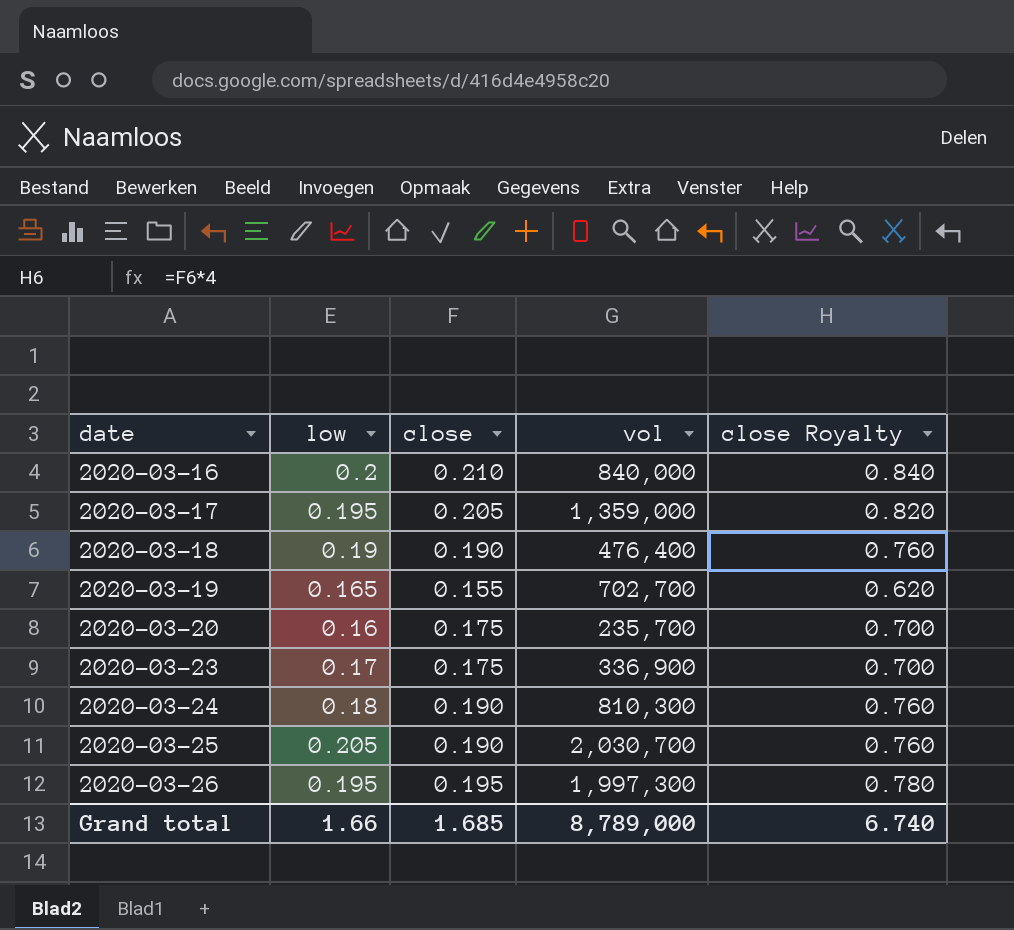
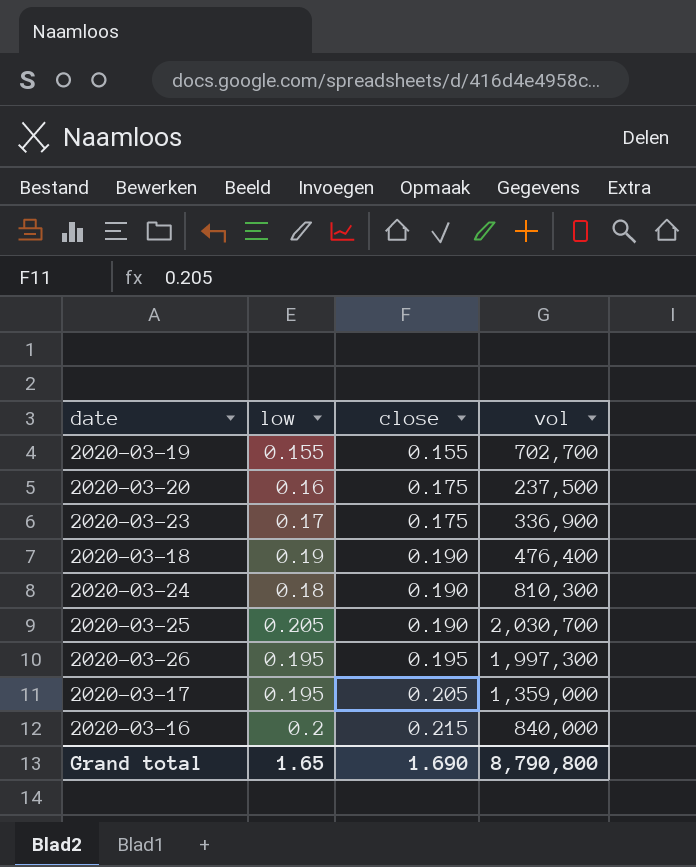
row order: date ascending -> close ascending
column close Royalty | formula: [close] * 4 -> none
2020-03-19 | low: 0.165 -> 0.155
2020-03-20 | vol: 235,700 -> 237,500
2020-03-16 | close: 0.210 -> 0.215
Grand total | low: 1.66 -> 1.65
Grand total | close: 1.685 -> 1.690
Grand total | vol: 8,789,000 -> 8,790,800

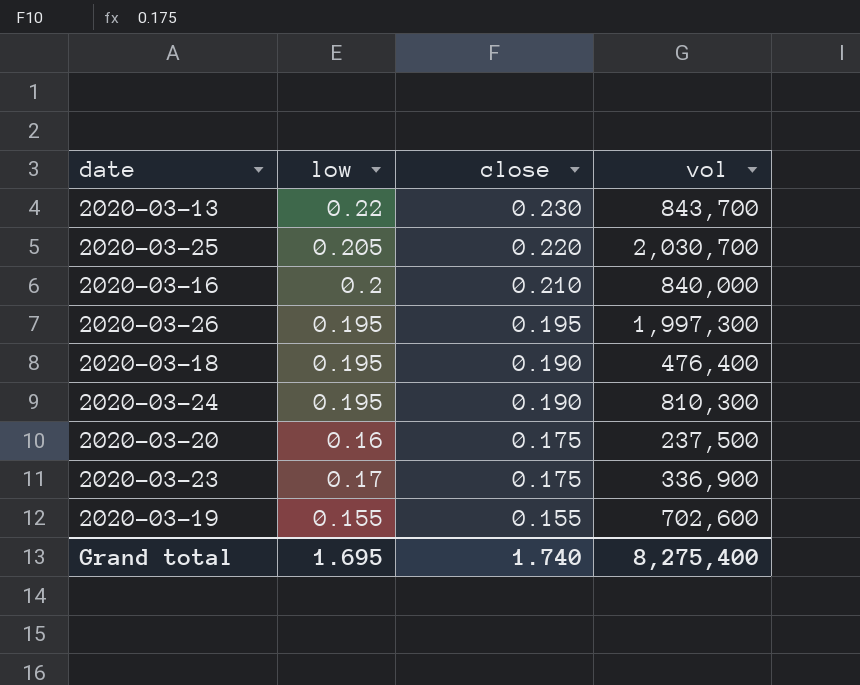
row order: close ascending -> close descending
row 2020-03-17: 0.195 | 0.205 | 1,359,000 -> none
row 2020-03-13: none -> 0.22 | 0.230 | 843,700
2020-03-25 | close: 0.190 -> 0.220
2020-03-16 | close: 0.215 -> 0.210
2020-03-18 | low: 0.19 -> 0.195
2020-03-24 | low: 0.18 -> 0.195
2020-03-19 | vol: 702,700 -> 702,600
Grand total | low: 1.65 -> 1.695
Grand total | close: 1.690 -> 1.740
Grand total | vol: 8,790,800 -> 8,275,400

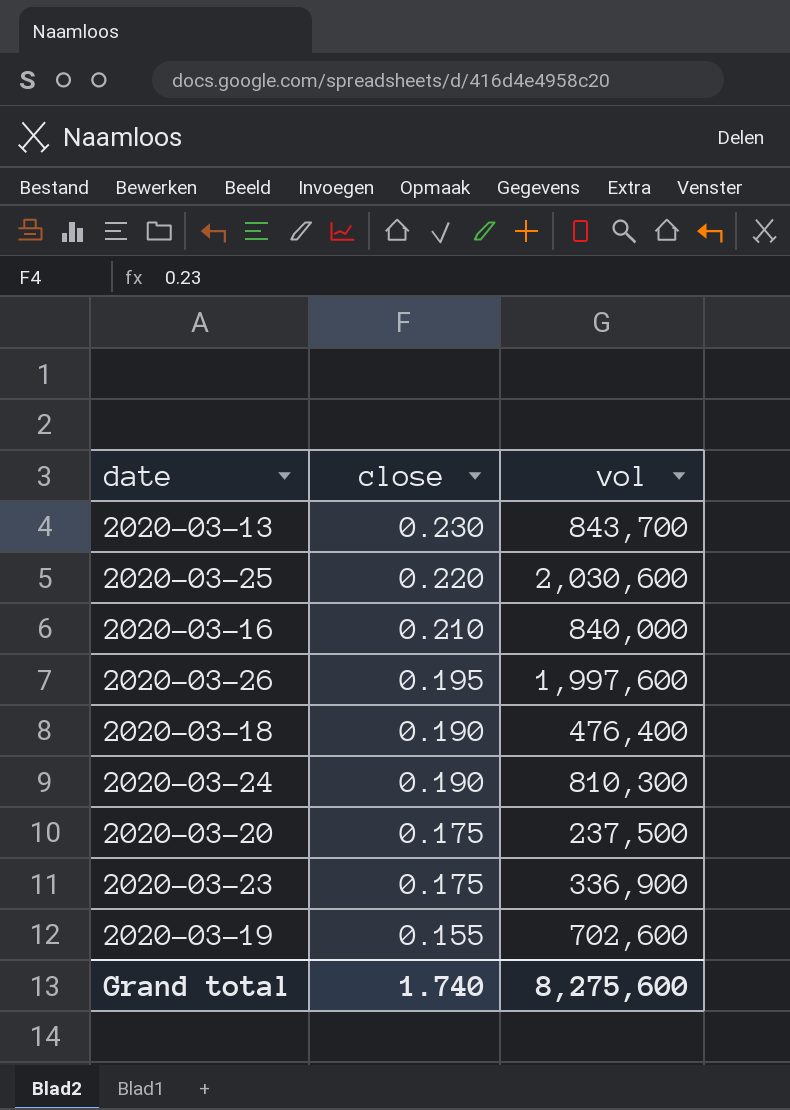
column low | position: 2 -> none
2020-03-25 | vol: 2,030,700 -> 2,030,600
2020-03-26 | vol: 1,997,300 -> 1,997,600
Grand total | vol: 8,275,400 -> 8,275,600

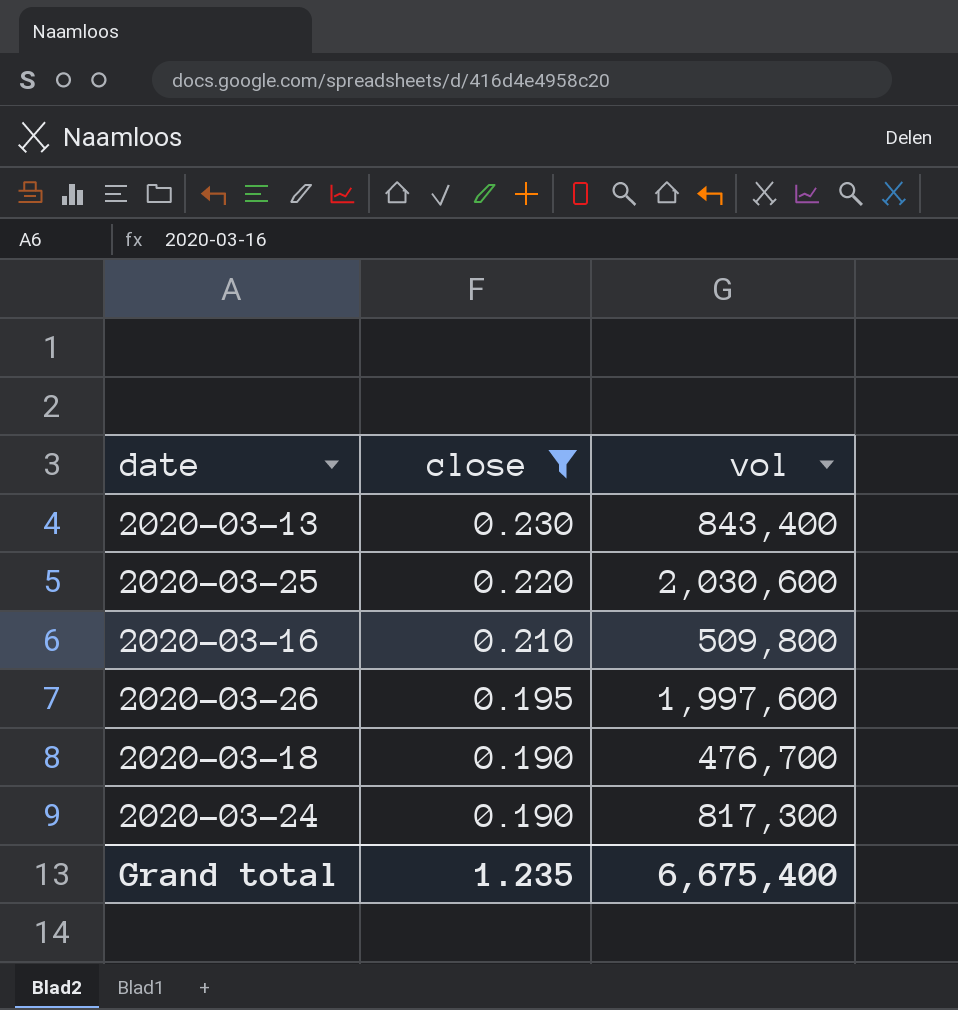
filter: none -> close >= 0.190
2020-03-13 | vol: 843,700 -> 843,400
2020-03-16 | vol: 840,000 -> 509,800
2020-03-18 | vol: 476,400 -> 476,700
2020-03-24 | vol: 810,300 -> 817,300
Grand total | close: 1.740 -> 1.235
Grand total | vol: 8,275,600 -> 6,675,400

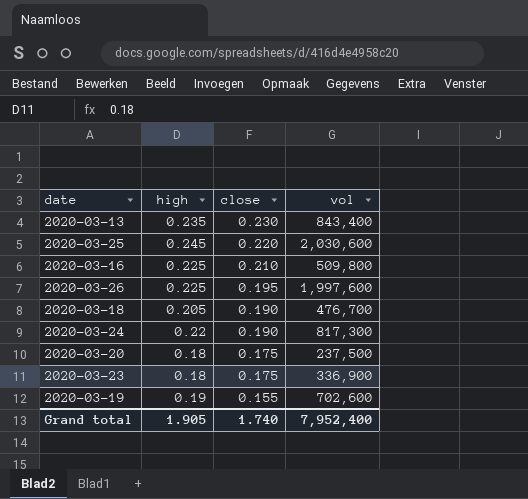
filter: close >= 0.190 -> none
column high | position: none -> 2
Grand total | close: 1.235 -> 1.740
Grand total | vol: 6,675,400 -> 7,952,400

